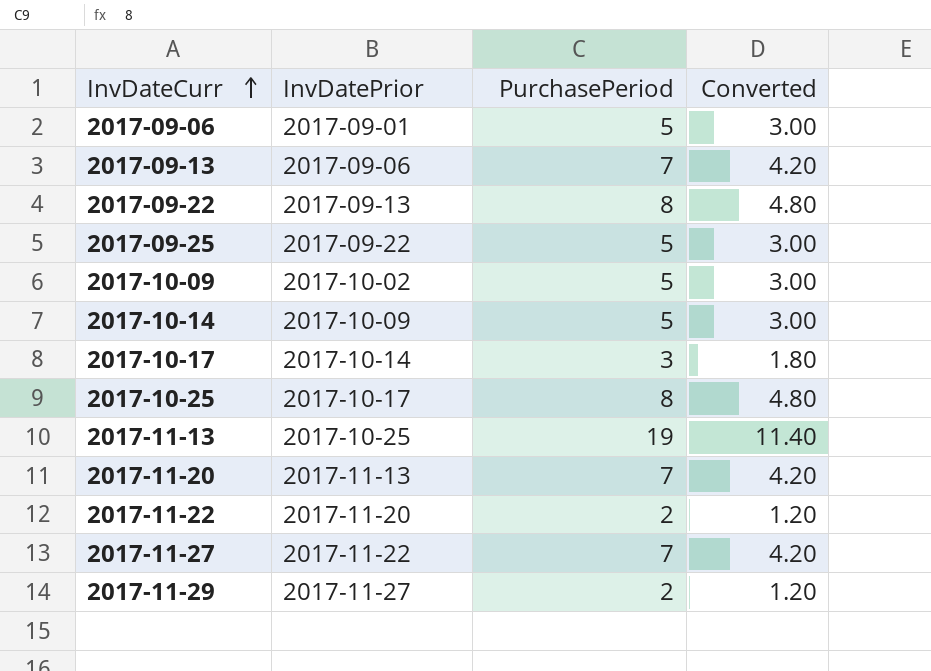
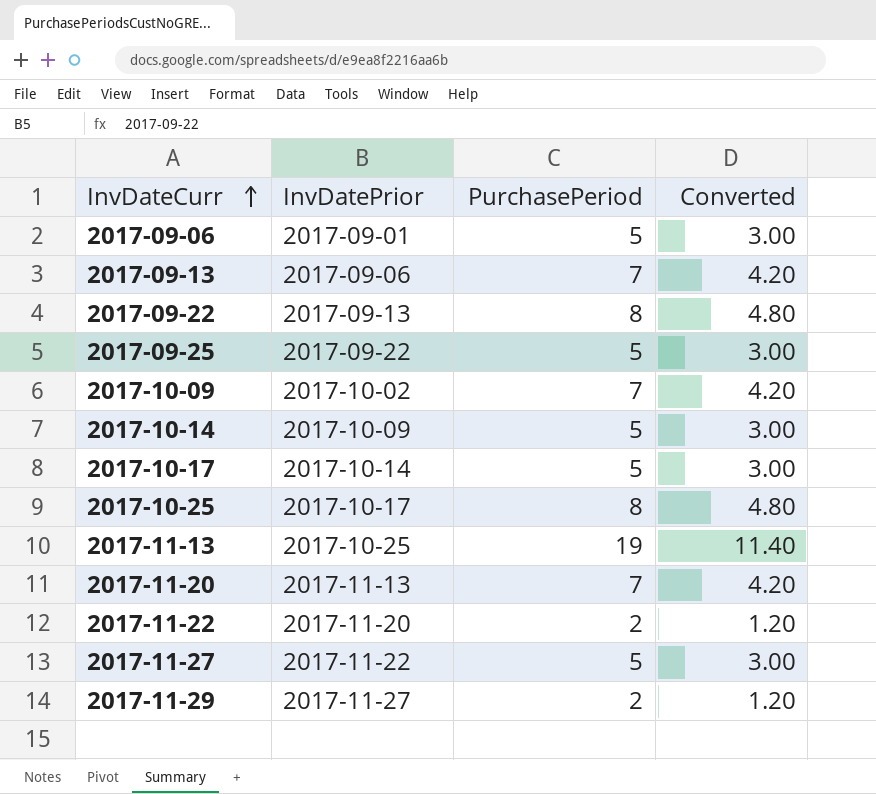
2017-10-09 | PurchasePeriod: 5 -> 7
2017-10-09 | Converted: 3.00 -> 4.20
2017-10-17 | PurchasePeriod: 3 -> 5
2017-10-17 | Converted: 1.80 -> 3.00
2017-11-27 | PurchasePeriod: 7 -> 5
2017-11-27 | Converted: 4.20 -> 3.00

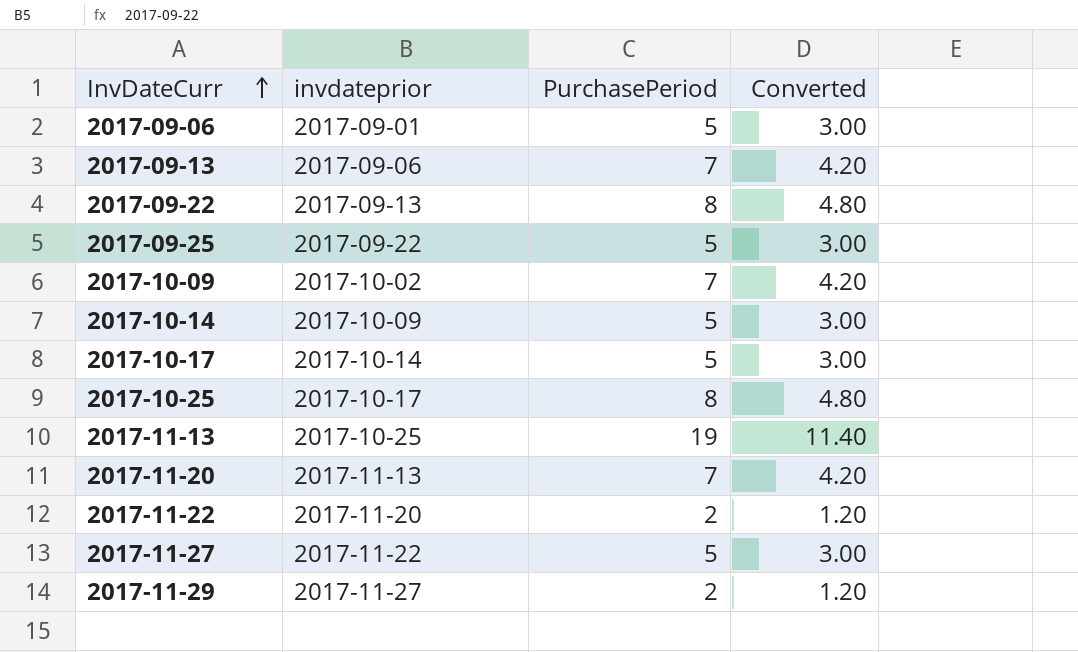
column name: InvDatePrior -> invdateprior

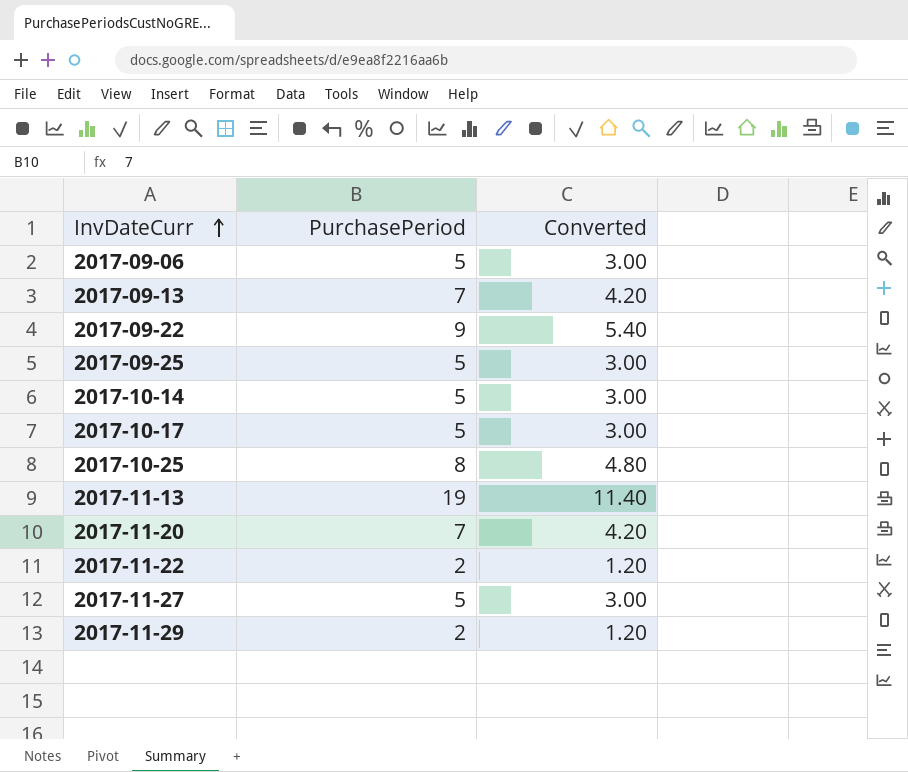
column invdateprior | position: 2 -> none
row 2017-10-09: 2017-10-02 | 7 | 4.20 -> none
2017-09-22 | PurchasePeriod: 8 -> 9
2017-09-22 | Converted: 4.80 -> 5.40

